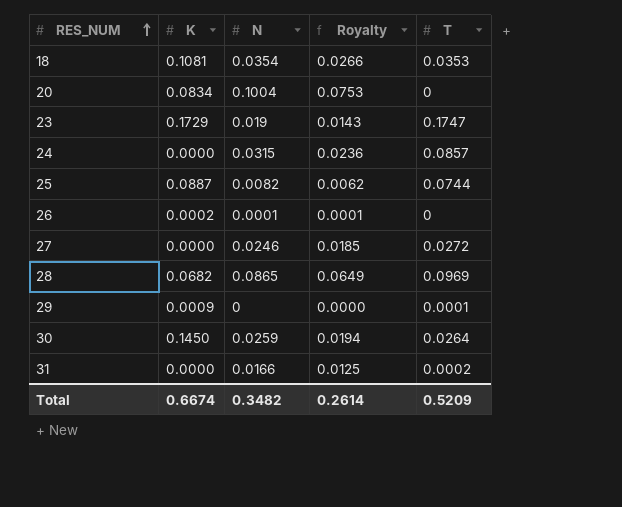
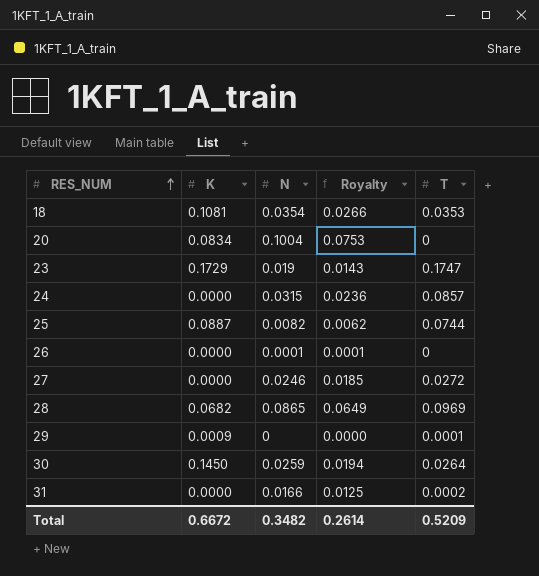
26 | K: 0.0002 -> 0.0000
Total | K: 0.6674 -> 0.6672

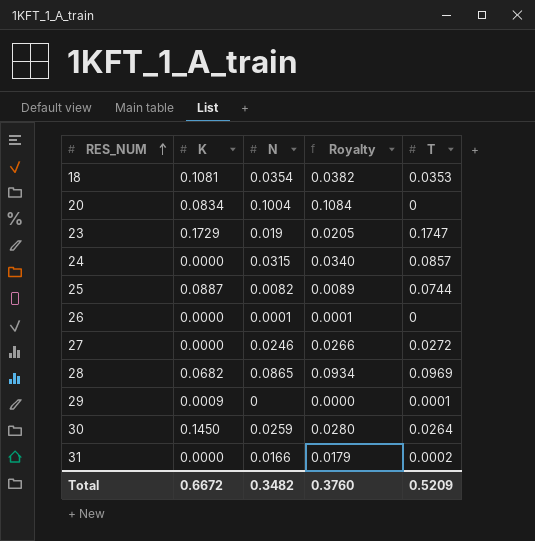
column Royalty | formula: [N] * 0.75 -> [N] * 1.08
Total | Royalty: 0.2614 -> 0.3760

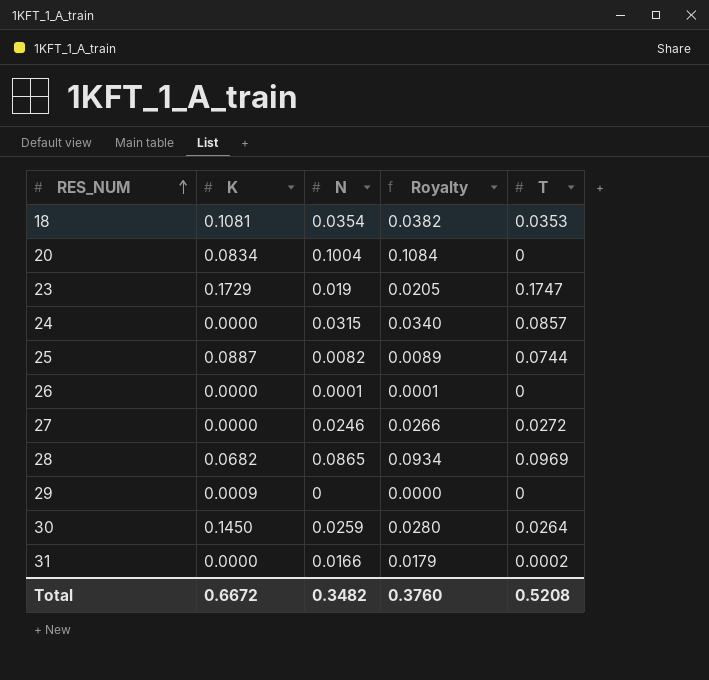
29 | T: 0.0001 -> 0
Total | T: 0.5209 -> 0.5208

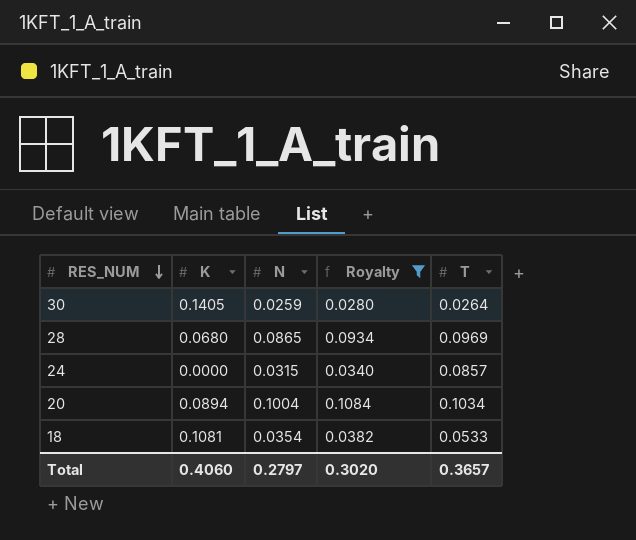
filter: none -> Royalty >= 0.0280
row order: RES_NUM ascending -> RES_NUM descending
30 | K: 0.1450 -> 0.1405
28 | K: 0.0682 -> 0.0680
20 | K: 0.0834 -> 0.0894
20 | T: 0 -> 0.1034
18 | T: 0.0353 -> 0.0533
Total | K: 0.6672 -> 0.4060
Total | N: 0.3482 -> 0.2797
Total | Royalty: 0.3760 -> 0.3020
Total | T: 0.5208 -> 0.3657

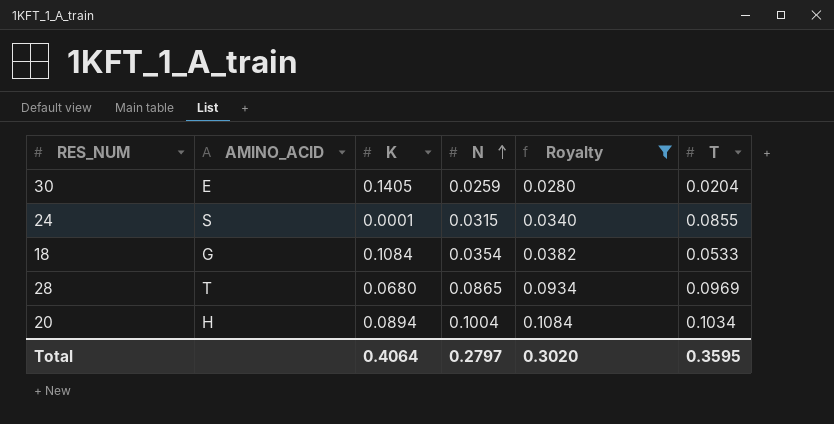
row order: RES_NUM descending -> N ascending
column AMINO_ACID | position: none -> 2
30 | T: 0.0264 -> 0.0204
24 | K: 0.0000 -> 0.0001
24 | T: 0.0857 -> 0.0855
18 | K: 0.1081 -> 0.1084
Total | K: 0.4060 -> 0.4064
Total | T: 0.3657 -> 0.3595

